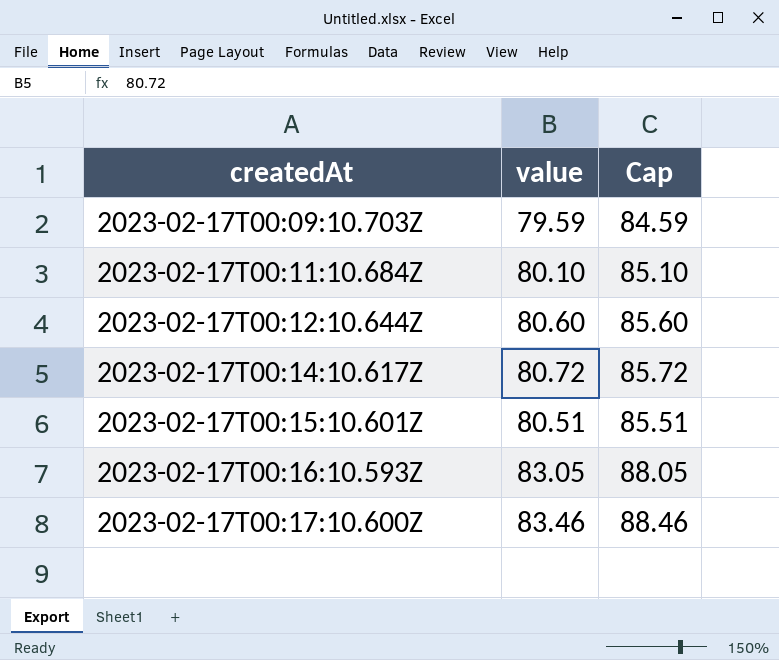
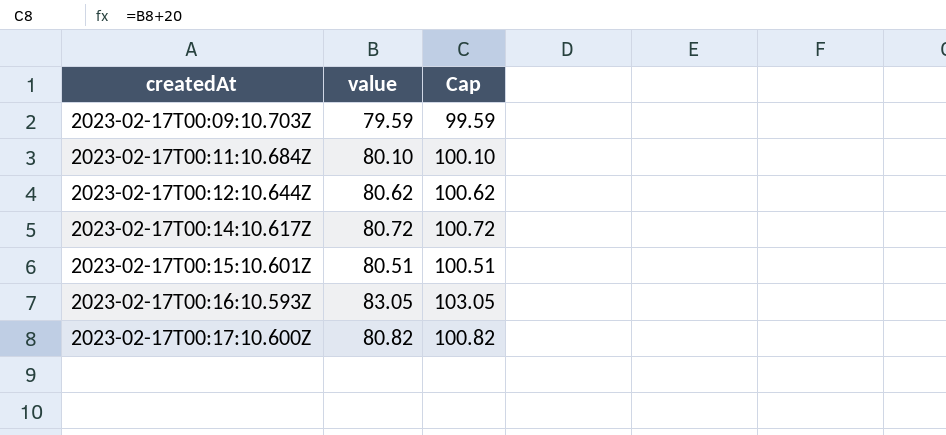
column Cap | formula: [value] + 5 -> [value] + 20
2023-02-17T00:12:10.644Z | value: 80.60 -> 80.62
2023-02-17T00:17:10.600Z | value: 83.46 -> 80.82

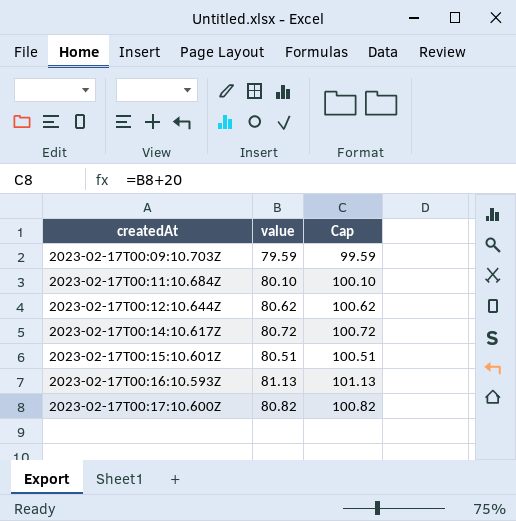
2023-02-17T00:16:10.593Z | value: 83.05 -> 81.13
2023-02-17T00:16:10.593Z | Cap: 103.05 -> 101.13

